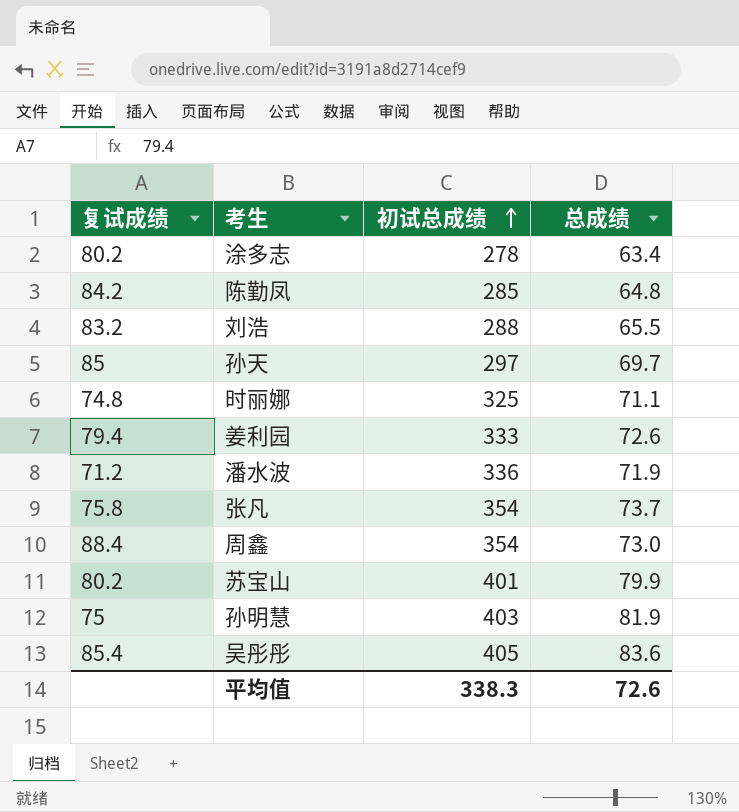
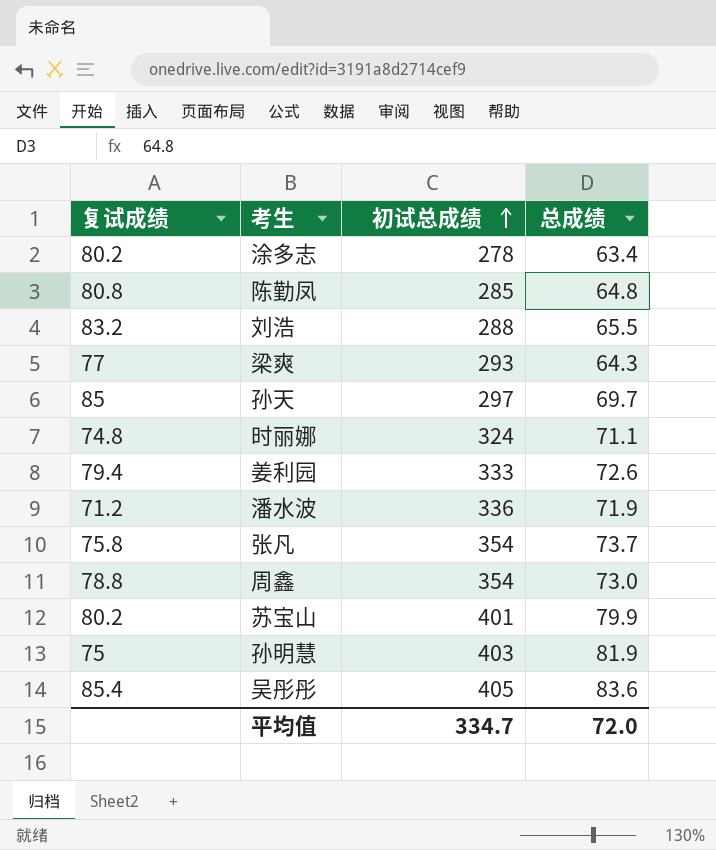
陈勤凤 | 复试成绩: 84.2 -> 80.8
row 梁爽: none -> 77 | 293 | 64.3
时丽娜 | 初试总成绩: 325 -> 324
周鑫 | 复试成绩: 88.4 -> 78.8
平均值 | 初试总成绩: 338.3 -> 334.7
平均值 | 总成绩: 72.6 -> 72.0

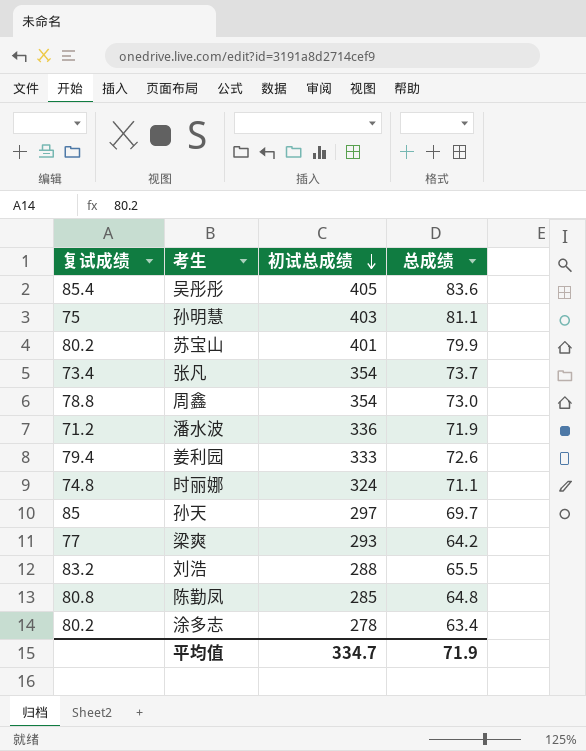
row order: 初试总成绩 ascending -> 初试总成绩 descending
孙明慧 | 总成绩: 81.9 -> 81.1
张凡 | 复试成绩: 75.8 -> 73.4
梁爽 | 总成绩: 64.3 -> 64.2
平均值 | 总成绩: 72.0 -> 71.9

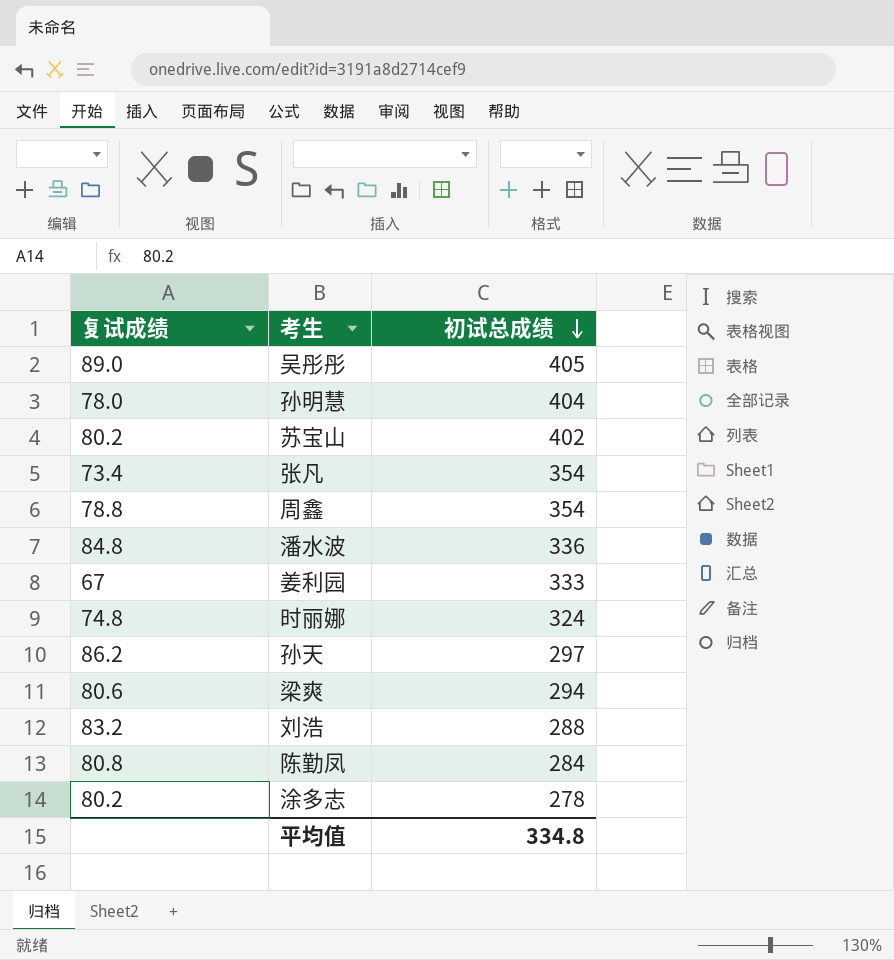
column 总成绩 | position: 4 -> none
吴彤彤 | 复试成绩: 85.4 -> 89.0
孙明慧 | 复试成绩: 75 -> 78.0
孙明慧 | 初试总成绩: 403 -> 404
苏宝山 | 初试总成绩: 401 -> 402
潘水波 | 复试成绩: 71.2 -> 84.8
姜利园 | 复试成绩: 79.4 -> 67
孙天 | 复试成绩: 85 -> 86.2
梁爽 | 复试成绩: 77 -> 80.6
梁爽 | 初试总成绩: 293 -> 294
陈勤凤 | 初试总成绩: 285 -> 284
平均值 | 初试总成绩: 334.7 -> 334.8

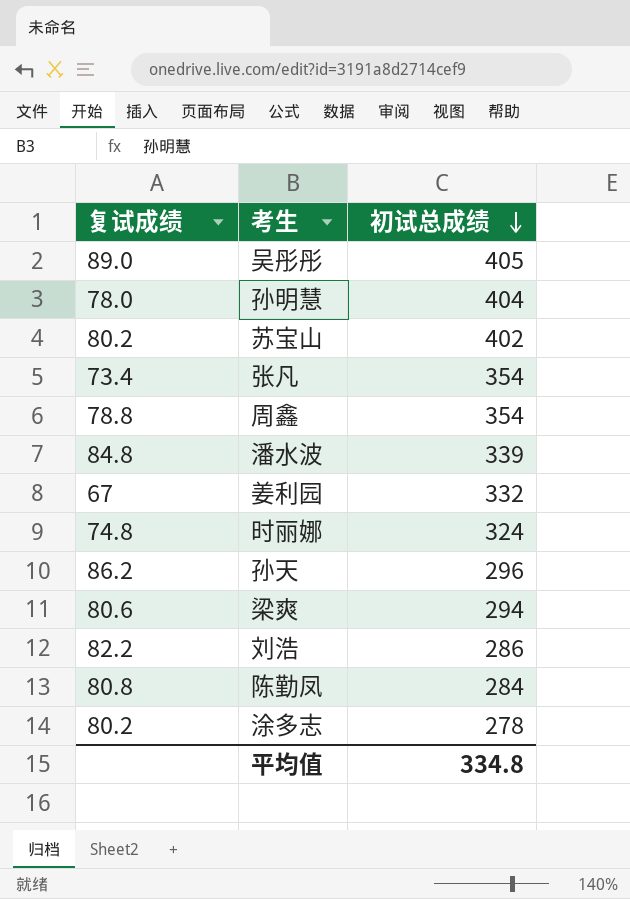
潘水波 | 初试总成绩: 336 -> 339
姜利园 | 初试总成绩: 333 -> 332
孙天 | 初试总成绩: 297 -> 296
刘浩 | 复试成绩: 83.2 -> 82.2
刘浩 | 初试总成绩: 288 -> 286

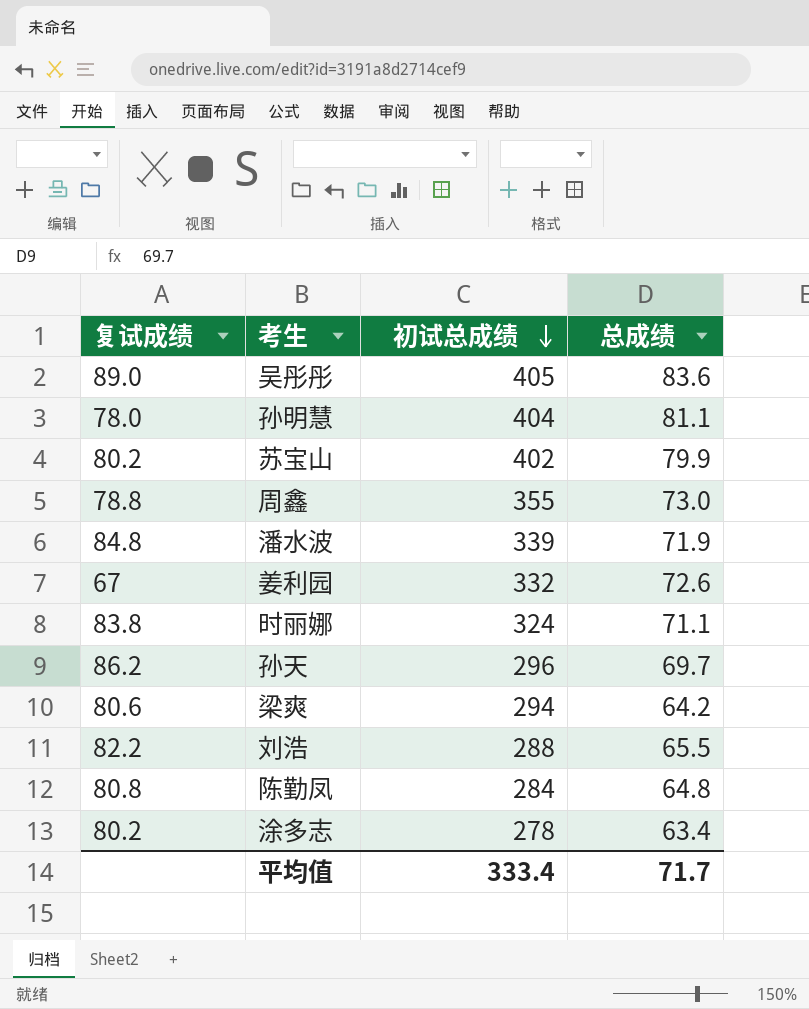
column 总成绩 | position: none -> 4
row 张凡: 73.4 | 354 -> none
周鑫 | 初试总成绩: 354 -> 355
时丽娜 | 复试成绩: 74.8 -> 83.8
刘浩 | 初试总成绩: 286 -> 288
平均值 | 初试总成绩: 334.8 -> 333.4

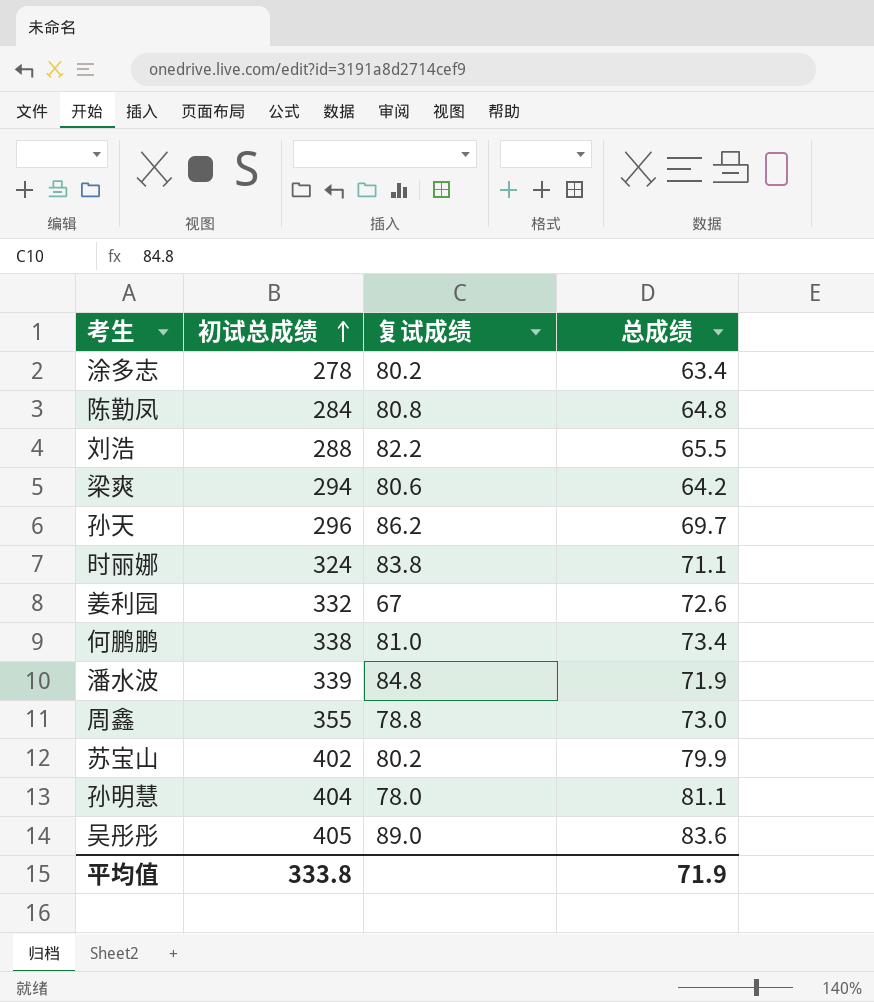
row order: 初试总成绩 descending -> 初试总成绩 ascending
column 复试成绩 | position: 1 -> 3
row 何鹏鹏: none -> 338 | 81.0 | 73.4
平均值 | 初试总成绩: 333.4 -> 333.8
平均值 | 总成绩: 71.7 -> 71.9

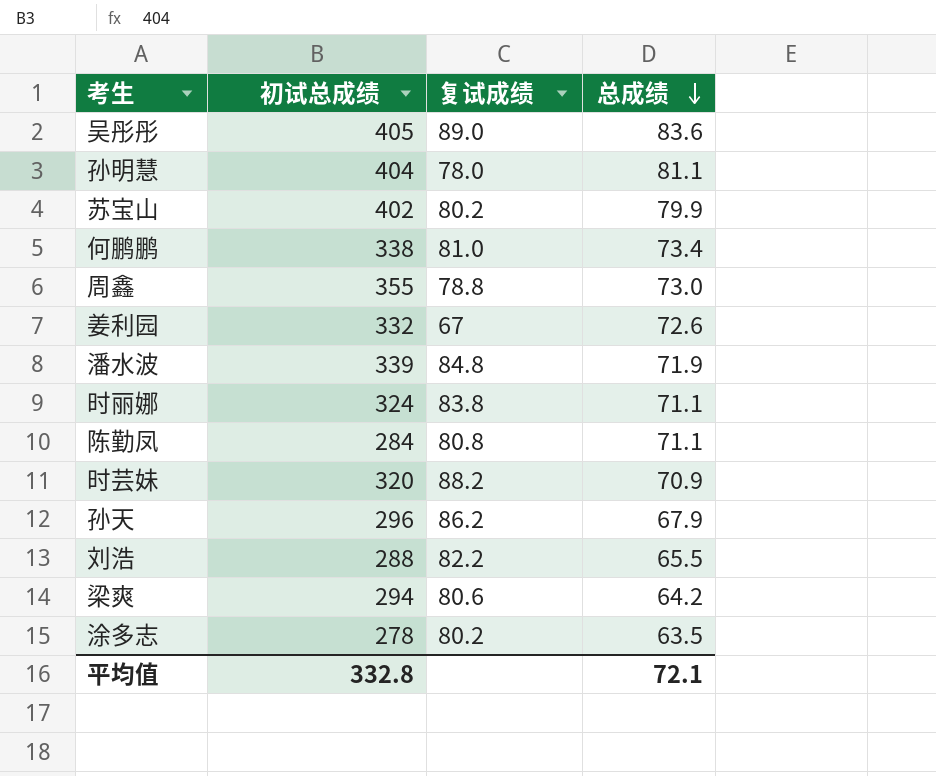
row order: 初试总成绩 ascending -> 总成绩 descending
陈勤凤 | 总成绩: 64.8 -> 71.1
row 时芸妹: none -> 320 | 88.2 | 70.9
孙天 | 总成绩: 69.7 -> 67.9
涂多志 | 总成绩: 63.4 -> 63.5
平均值 | 初试总成绩: 333.8 -> 332.8
平均值 | 总成绩: 71.9 -> 72.1

